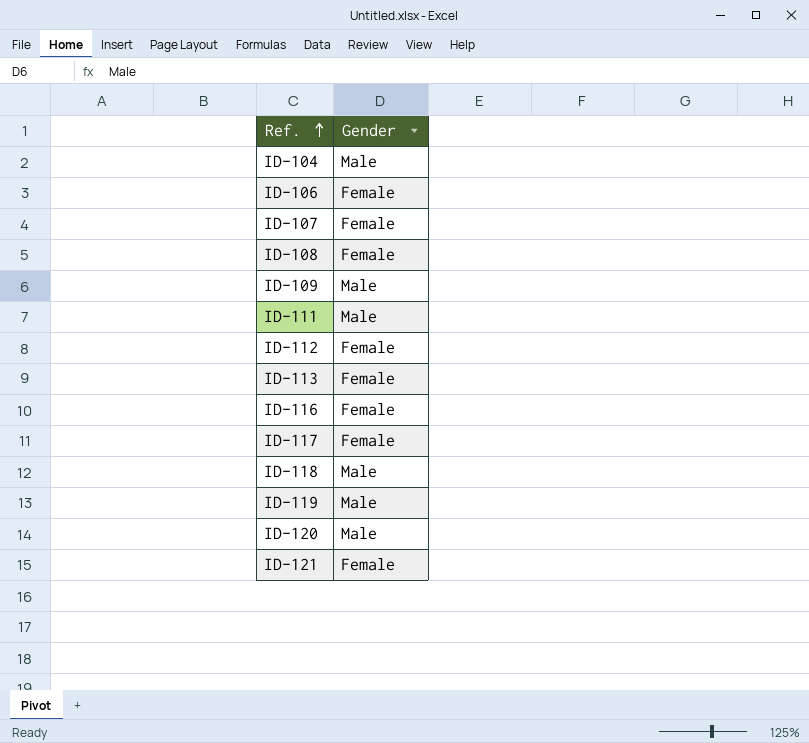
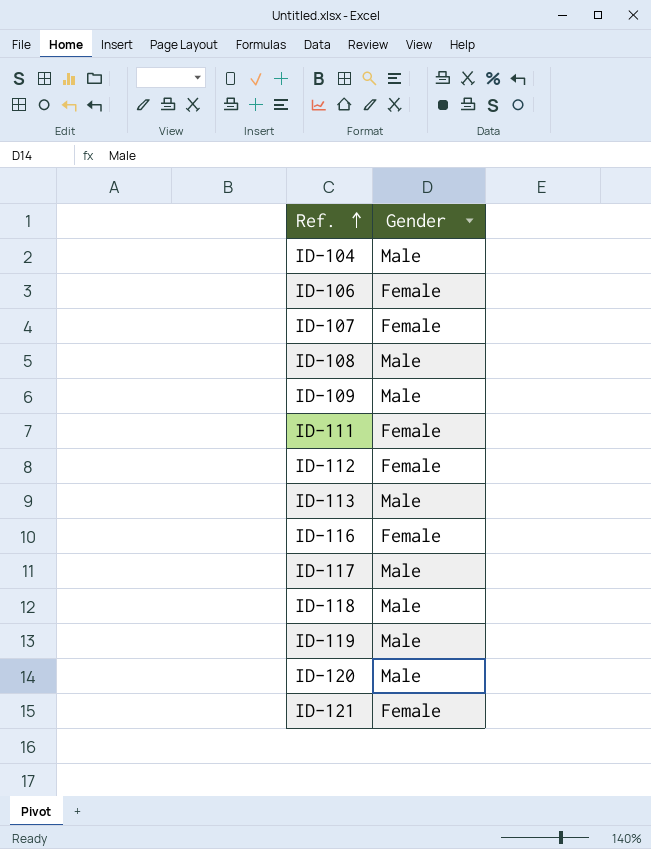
ID-108 | Gender: Female -> Male
ID-111 | Gender: Male -> Female
ID-113 | Gender: Female -> Male
ID-117 | Gender: Female -> Male

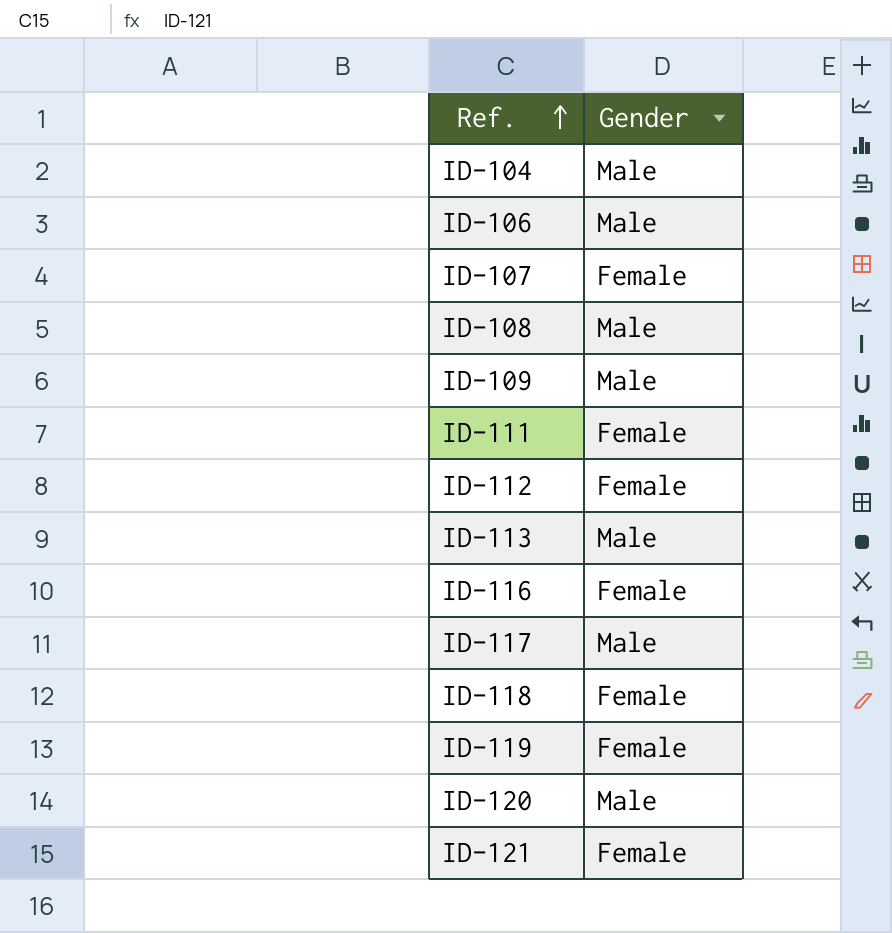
ID-106 | Gender: Female -> Male
ID-118 | Gender: Male -> Female
ID-119 | Gender: Male -> Female

